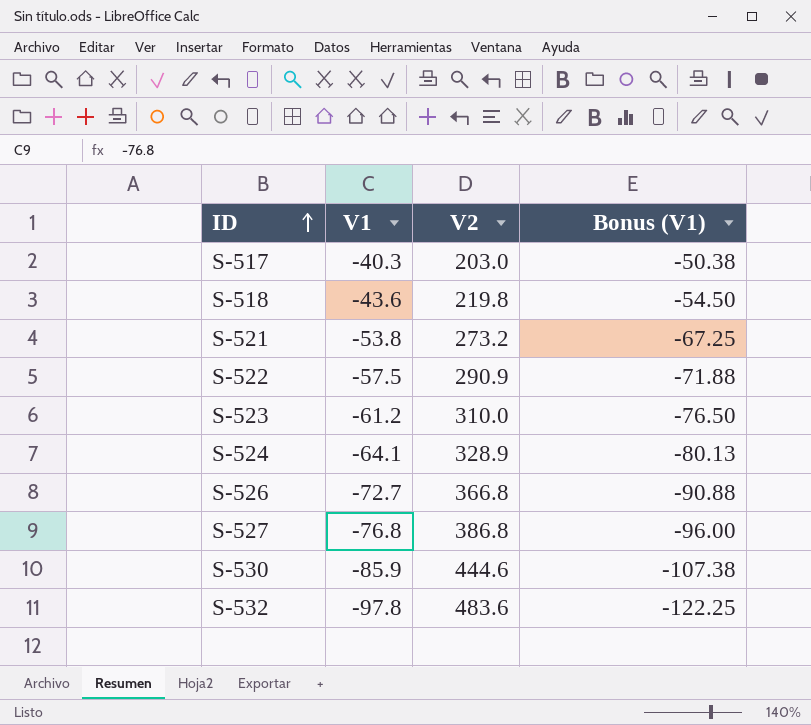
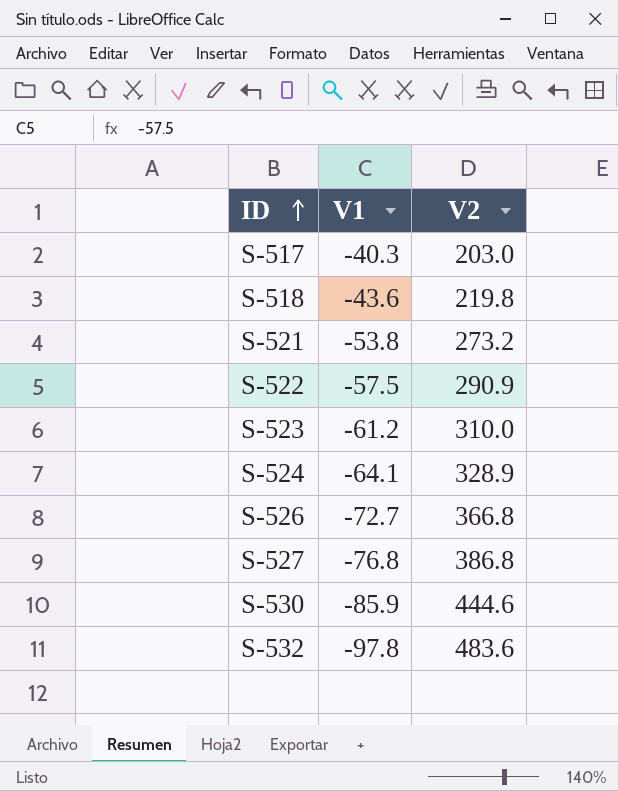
column Bonus (V1) | formula: [V1] * 1.25 -> none

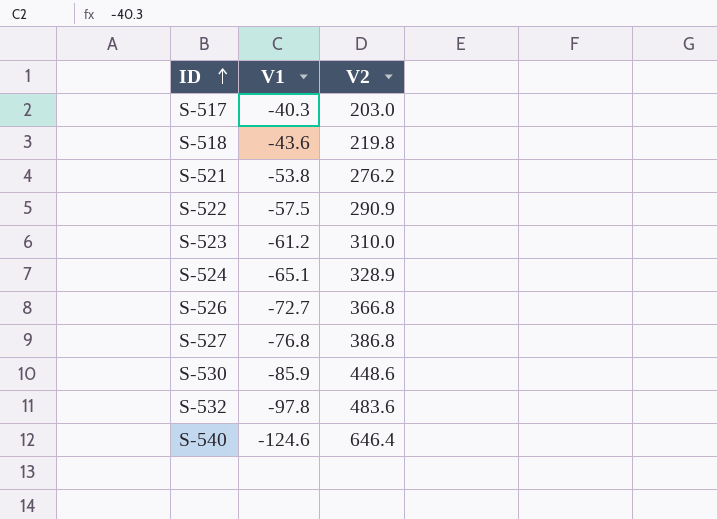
S-521 | V2: 273.2 -> 276.2
S-524 | V1: -64.1 -> -65.1
S-530 | V2: 444.6 -> 448.6
row S-540: none -> -124.6 | 646.4

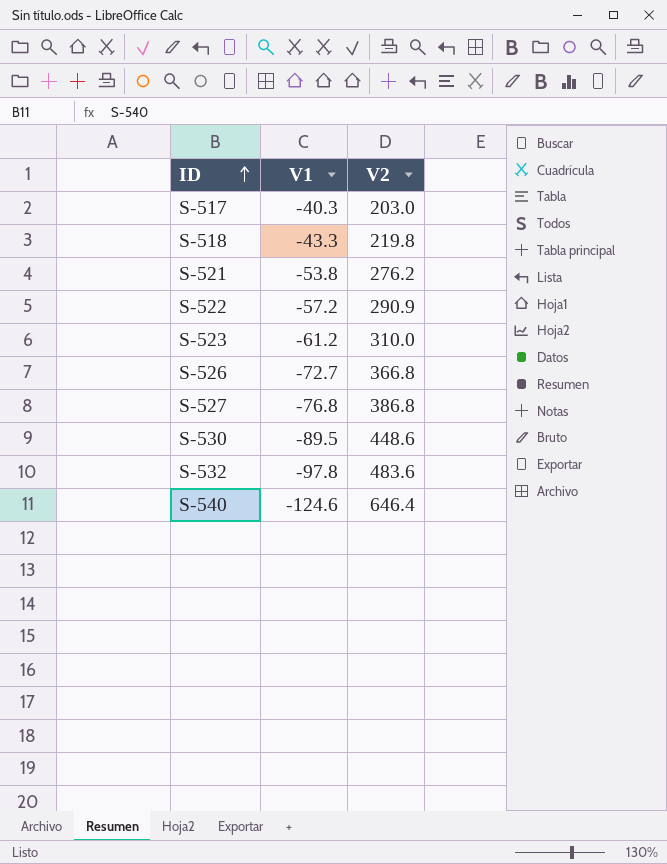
row S-524: -65.1 | 328.9 -> none
S-518 | V1: -43.6 -> -43.3
S-522 | V1: -57.5 -> -57.2
S-530 | V1: -85.9 -> -89.5

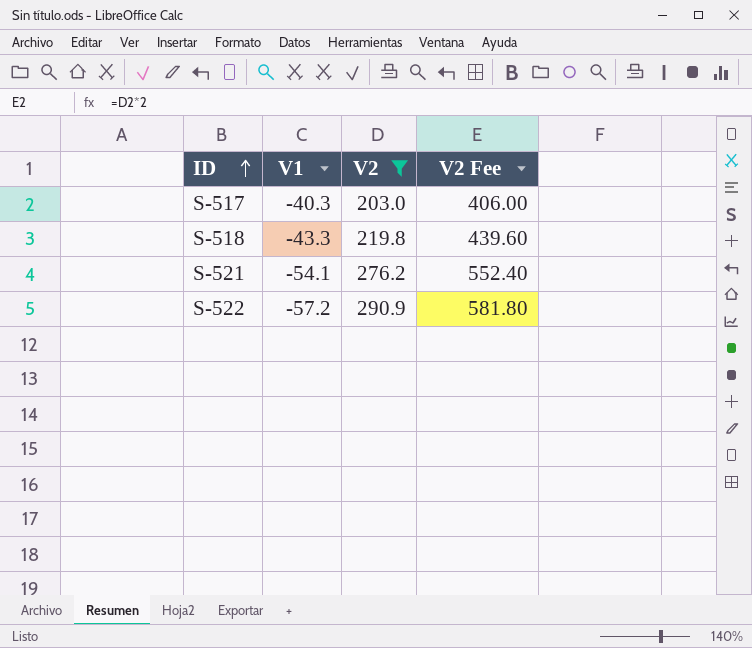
filter: none -> V2 <= 290.9
column V2 Fee | formula: none -> [V2] * 2
S-521 | V1: -53.8 -> -54.1

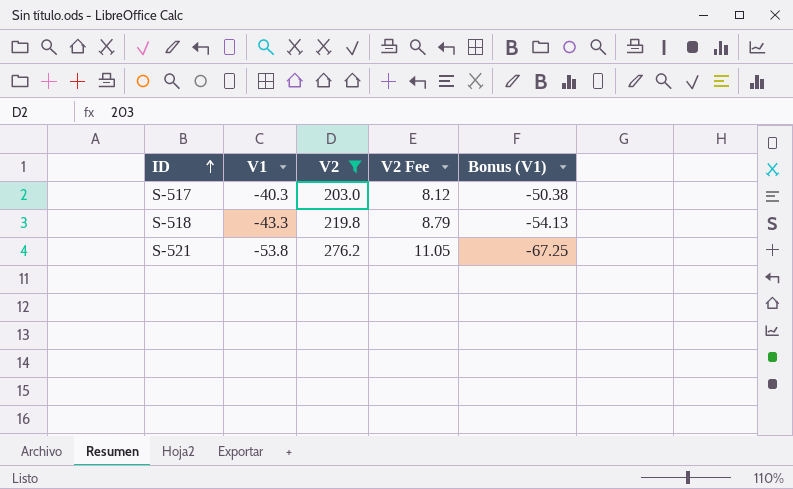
column V2 Fee | formula: [V2] * 2 -> [V2] * 0.04
column Bonus (V1) | formula: none -> [V1] * 1.25
row S-522: -57.2 | 290.9 | 581.80 -> none
S-521 | V1: -54.1 -> -53.8

